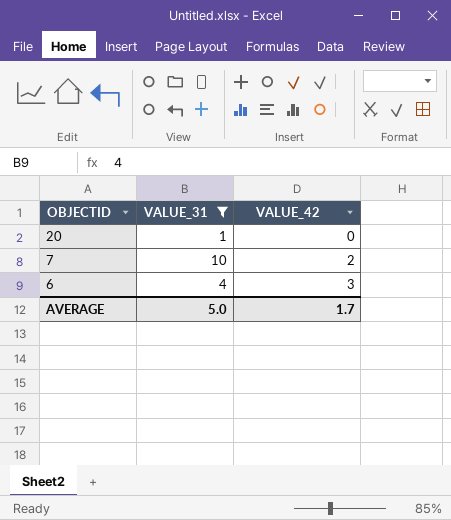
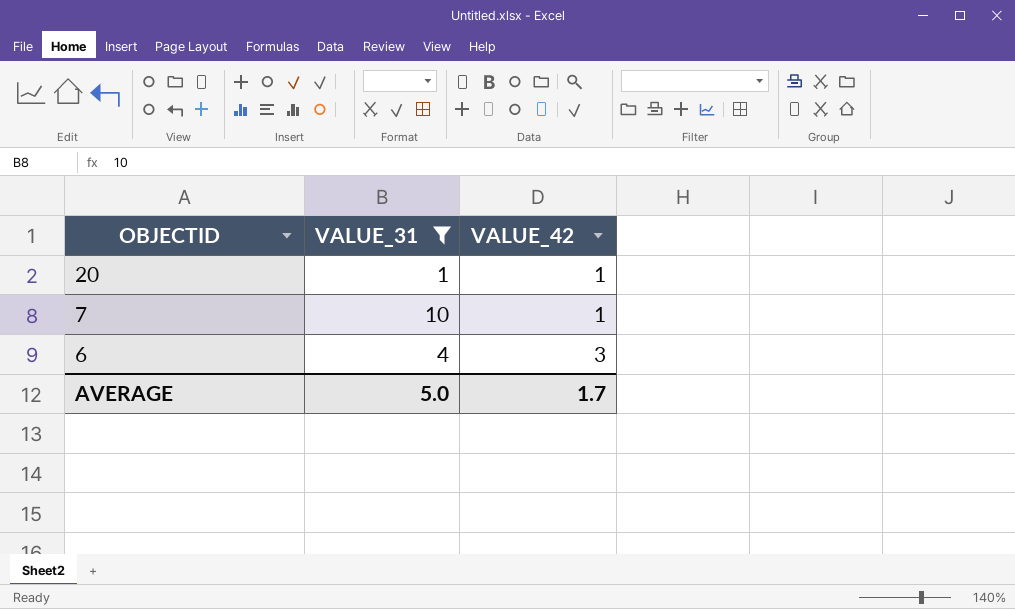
20 | VALUE_42: 0 -> 1
7 | VALUE_42: 2 -> 1

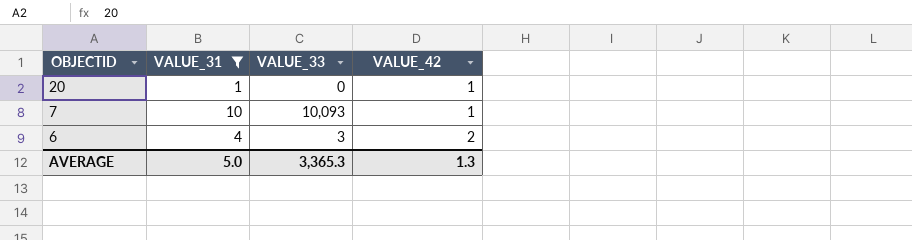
column VALUE_33 | position: none -> 3
6 | VALUE_42: 3 -> 2
AVERAGE | VALUE_42: 1.7 -> 1.3

